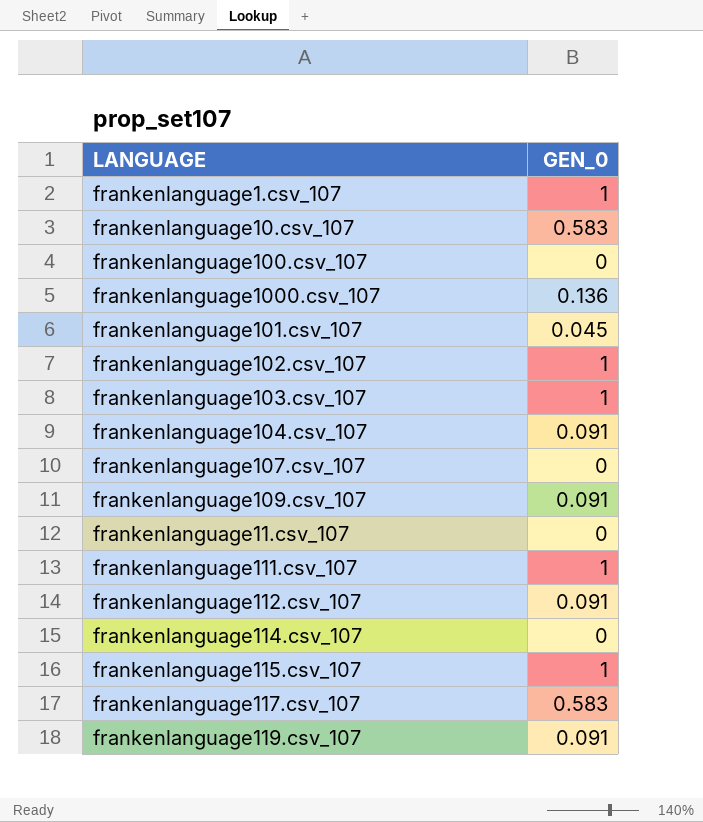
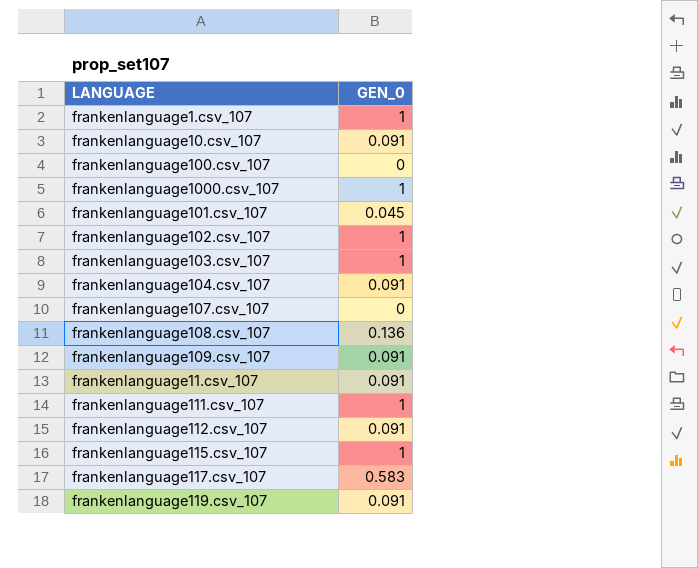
row frankenlanguage114.csv_107: 0 -> none
frankenlanguage10.csv_107 | GEN_0: 0.583 -> 0.091
frankenlanguage1000.csv_107 | GEN_0: 0.136 -> 1
row frankenlanguage108.csv_107: none -> 0.136
frankenlanguage11.csv_107 | GEN_0: 0 -> 0.091

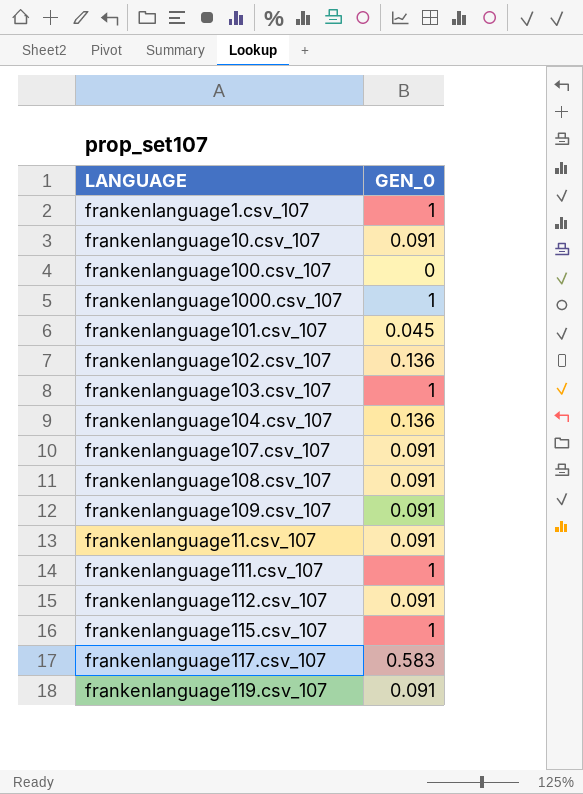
frankenlanguage102.csv_107 | GEN_0: 1 -> 0.136
frankenlanguage104.csv_107 | GEN_0: 0.091 -> 0.136
frankenlanguage107.csv_107 | GEN_0: 0 -> 0.091
frankenlanguage108.csv_107 | GEN_0: 0.136 -> 0.091

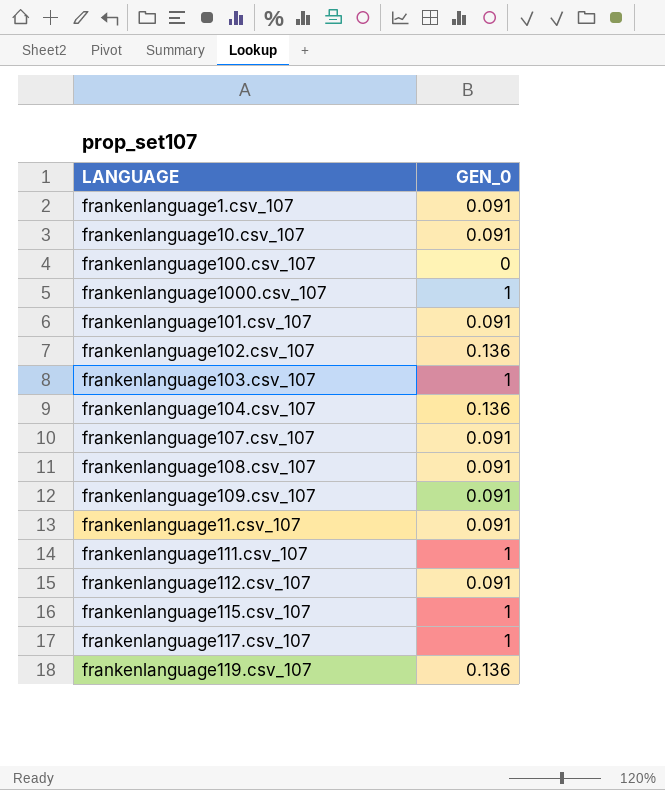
frankenlanguage1.csv_107 | GEN_0: 1 -> 0.091
frankenlanguage101.csv_107 | GEN_0: 0.045 -> 0.091
frankenlanguage117.csv_107 | GEN_0: 0.583 -> 1
frankenlanguage119.csv_107 | GEN_0: 0.091 -> 0.136

